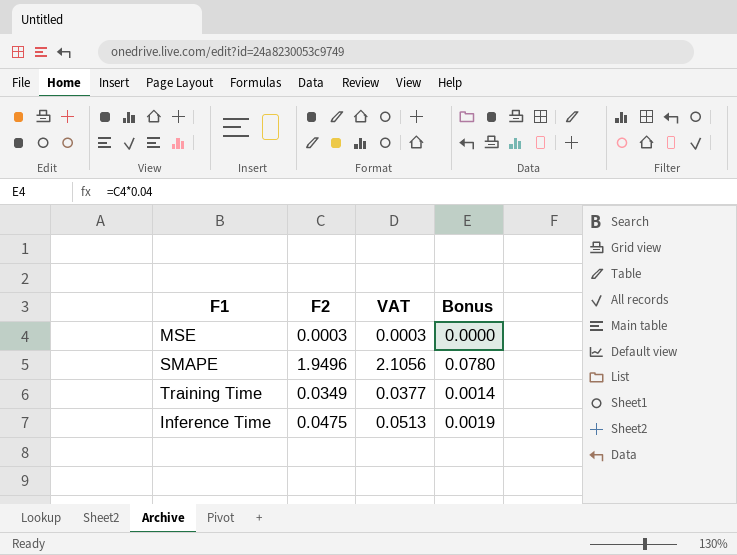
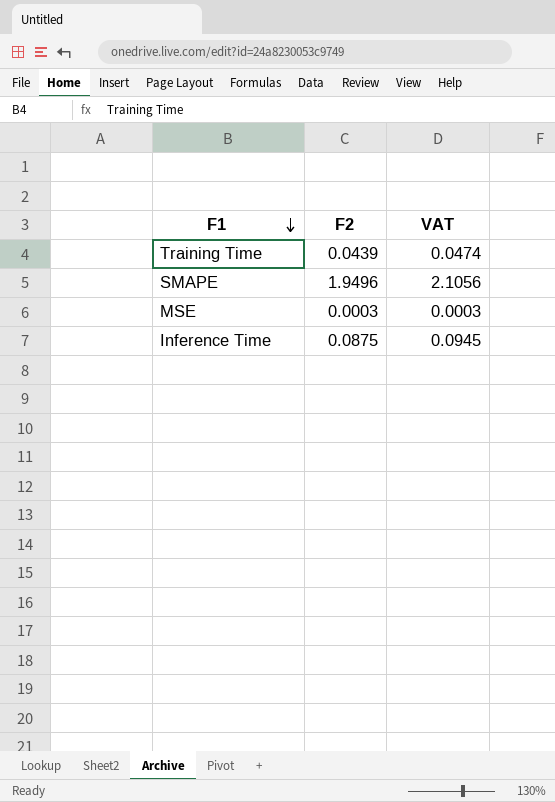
row order: none -> F1 descending
column Bonus | formula: [F2] * 0.04 -> none
Training Time | F2: 0.0349 -> 0.0439
Training Time | VAT: 0.0377 -> 0.0474
Inference Time | F2: 0.0475 -> 0.0875
Inference Time | VAT: 0.0513 -> 0.0945

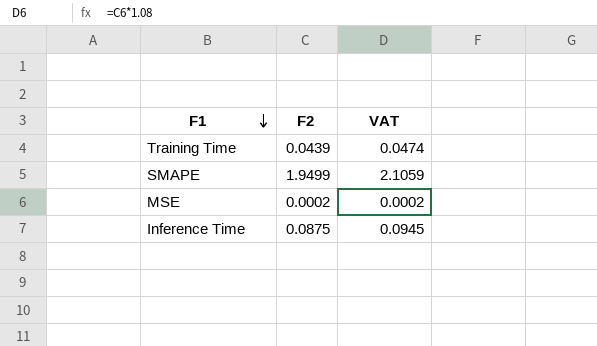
SMAPE | F2: 1.9496 -> 1.9499
SMAPE | VAT: 2.1056 -> 2.1059
MSE | F2: 0.0003 -> 0.0002
MSE | VAT: 0.0003 -> 0.0002

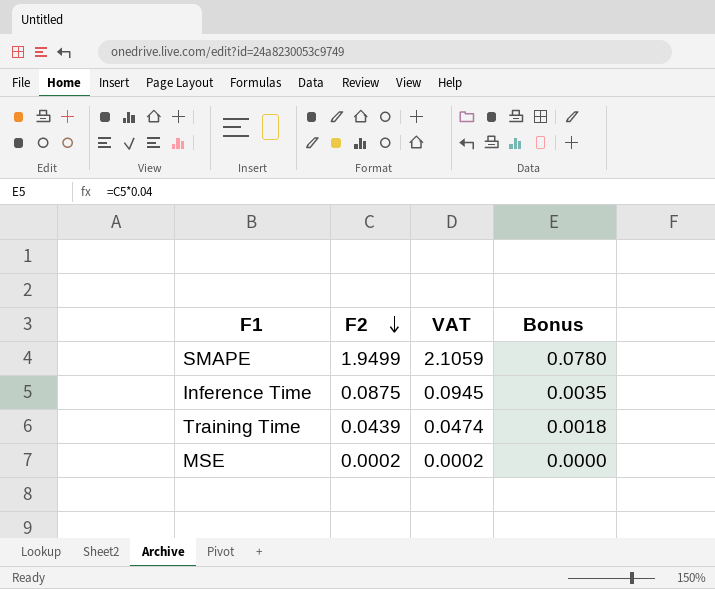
row order: F1 descending -> F2 descending
column Bonus | formula: none -> [F2] * 0.04

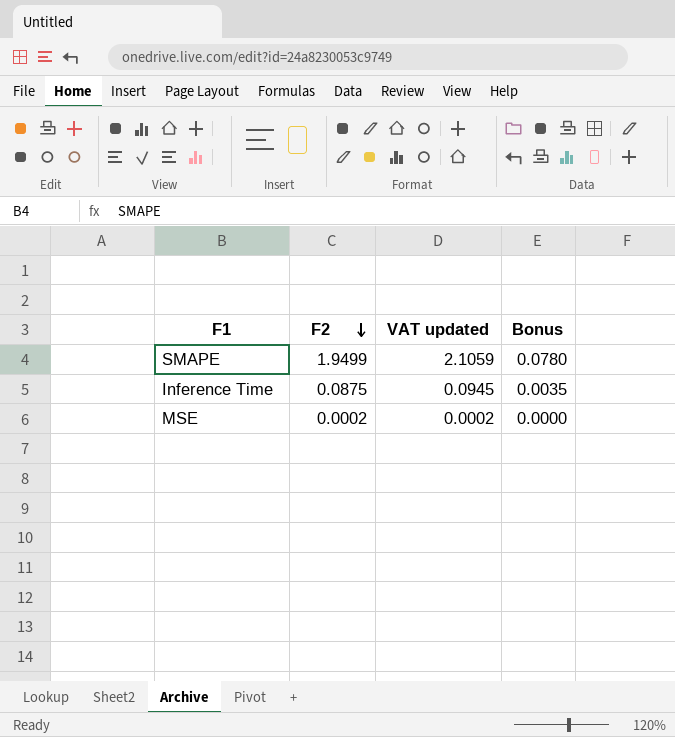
column name: VAT -> VAT updated
row Training Time: 0.0439 | 0.0474 | 0.0018 -> none

